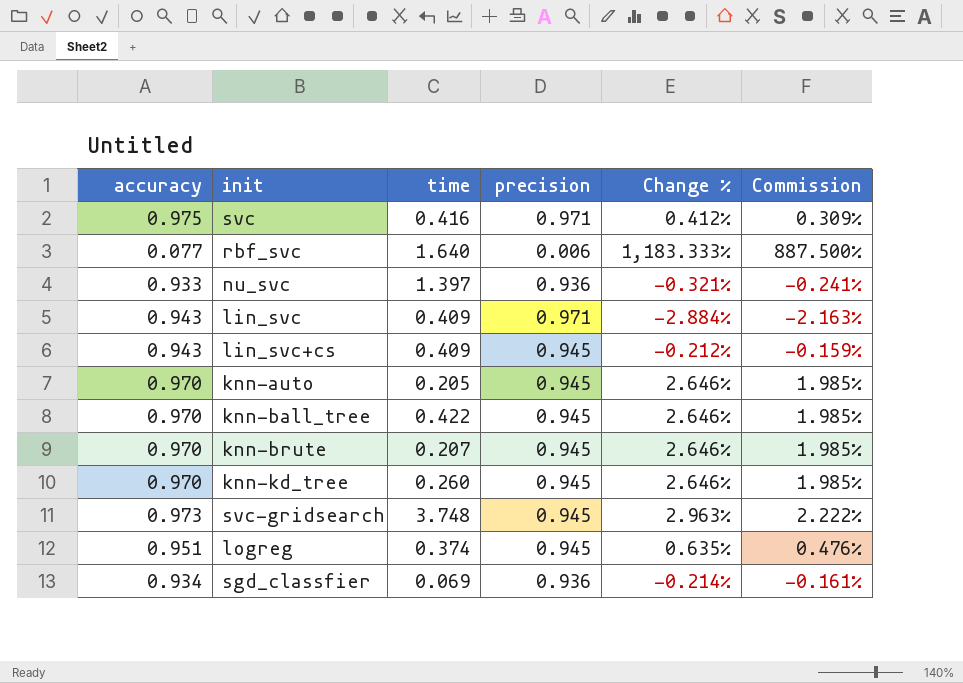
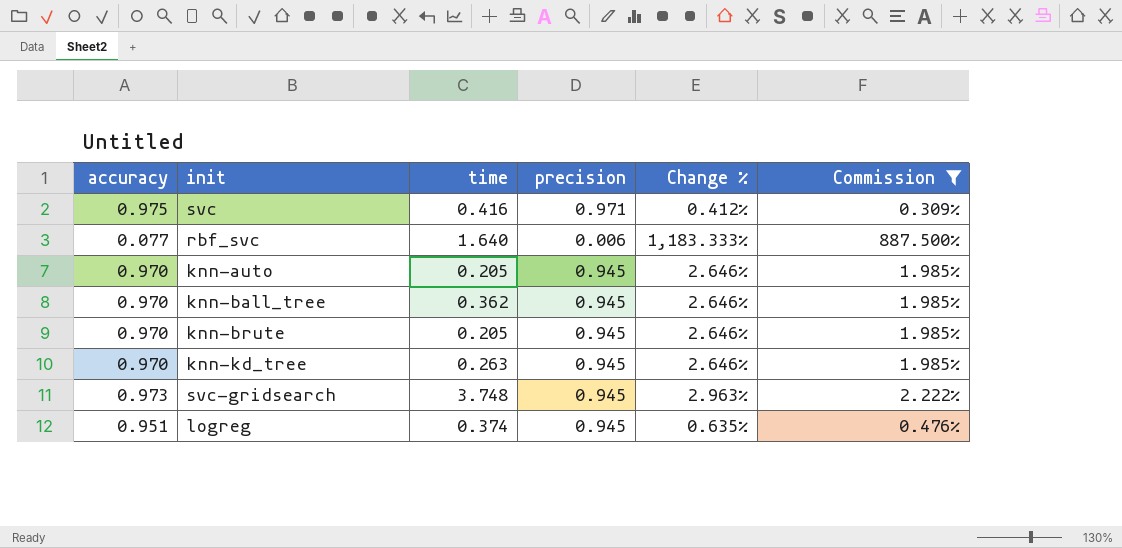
filter: none -> Commission >= 0.309%
knn-ball_tree | time: 0.422 -> 0.362
knn-brute | time: 0.207 -> 0.205
knn-kd_tree | time: 0.260 -> 0.263

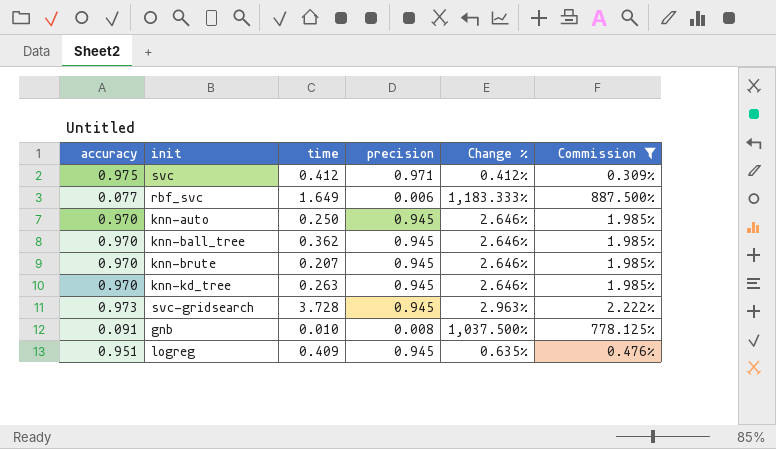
svc | time: 0.416 -> 0.412
rbf_svc | time: 1.640 -> 1.649
knn-auto | time: 0.205 -> 0.250
knn-brute | time: 0.205 -> 0.207
svc-gridsearch | time: 3.748 -> 3.728
row gnb: none -> 0.091 | 0.010 | 0.008 | 1,037.500% | 778.125%
logreg | time: 0.374 -> 0.409

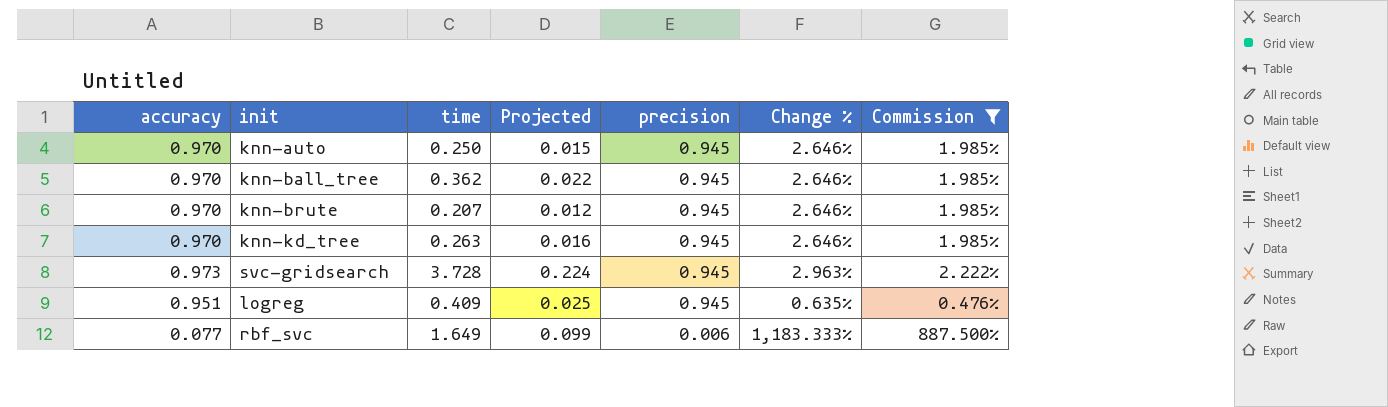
row order: none -> precision descending
column Projected | formula: none -> [time] * 0.06
row svc: 0.975 | 0.412 | 0.971 | 0.412% | 0.309% -> none
row gnb: 0.091 | 0.010 | 0.008 | 1,037.500% | 778.125% -> none

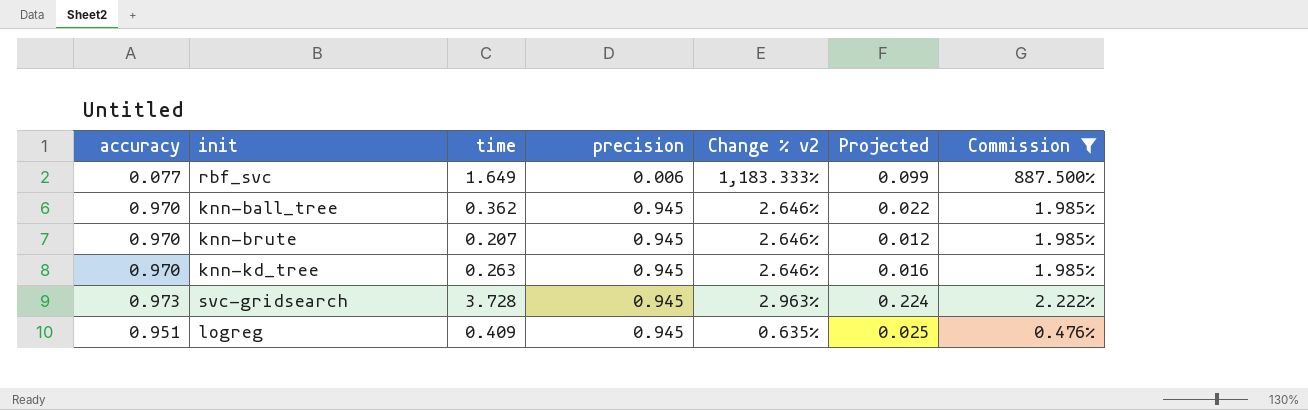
row order: precision descending -> precision ascending
column name: Change % -> Change % v2
column Projected | position: 4 -> 6
row knn-auto: 0.970 | 0.250 | 0.015 | 0.945 | 2.646% | 1.985% -> none

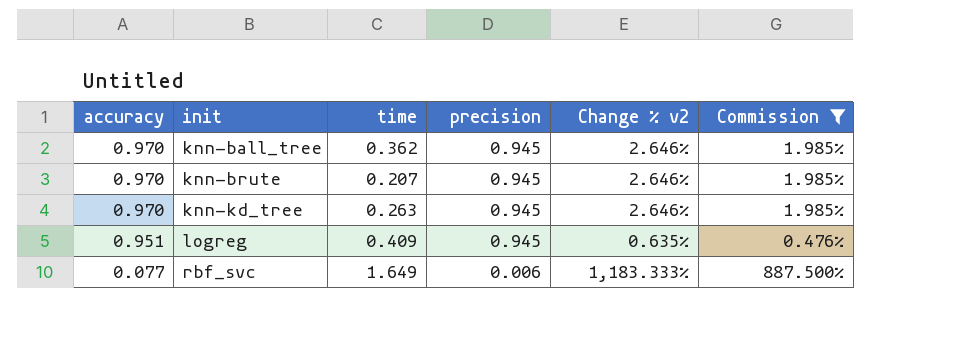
row order: precision ascending -> accuracy descending
column Projected | formula: [time] * 0.06 -> none
row svc-gridsearch: 0.973 | 3.728 | 0.945 | 2.963% | 0.224 | 2.222% -> none

